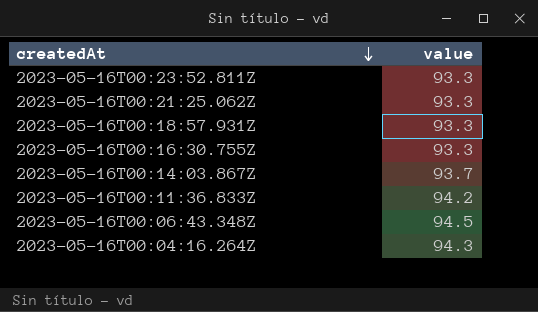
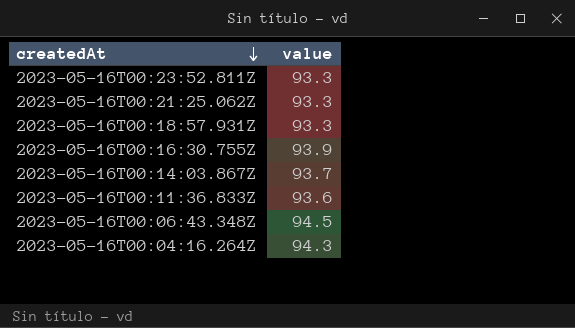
2023-05-16T00:16:30.755Z | value: 93.3 -> 93.9
2023-05-16T00:11:36.833Z | value: 94.2 -> 93.6

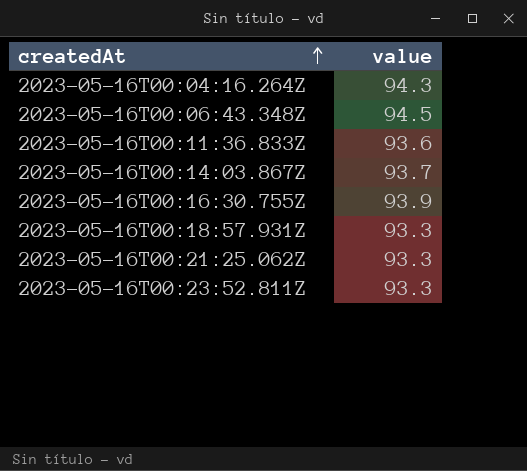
row order: createdAt descending -> createdAt ascending

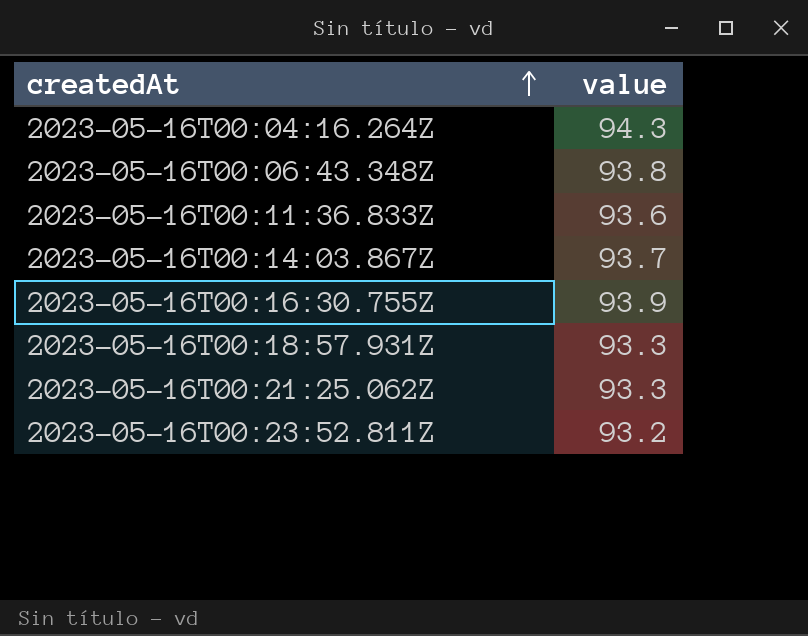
2023-05-16T00:06:43.348Z | value: 94.5 -> 93.8
2023-05-16T00:23:52.811Z | value: 93.3 -> 93.2

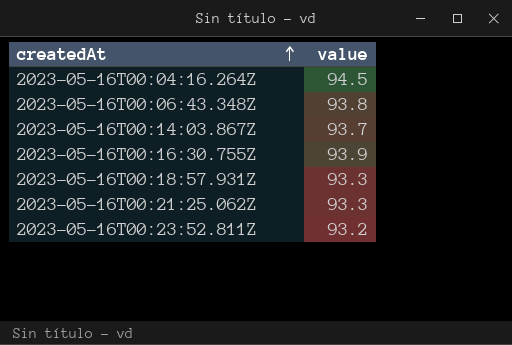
row 2023-05-16T00:11:36.833Z: 93.6 -> none
2023-05-16T00:04:16.264Z | value: 94.3 -> 94.5

